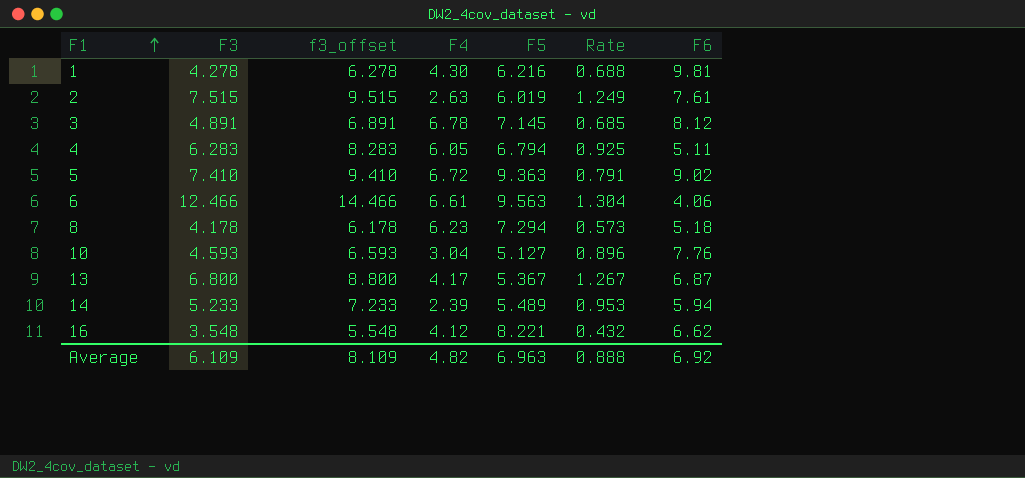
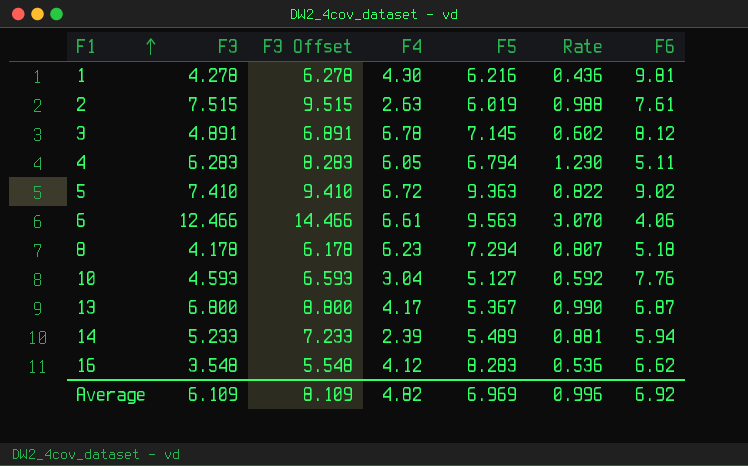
column name: f3_offset -> F3 Offset
column Rate | formula: [F3] / [F5] -> [F3] / [F6]
16 | F5: 8.221 -> 8.283
Average | F5: 6.963 -> 6.969
Average | Rate: 0.888 -> 0.996

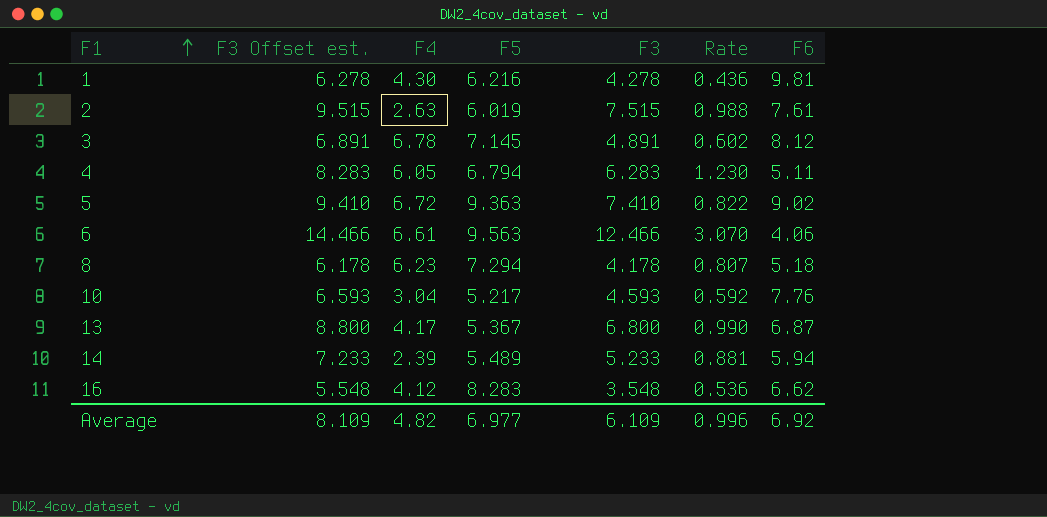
column name: F3 Offset -> F3 Offset est.
column F3 | position: 2 -> 5
10 | F5: 5.127 -> 5.217
Average | F5: 6.969 -> 6.977

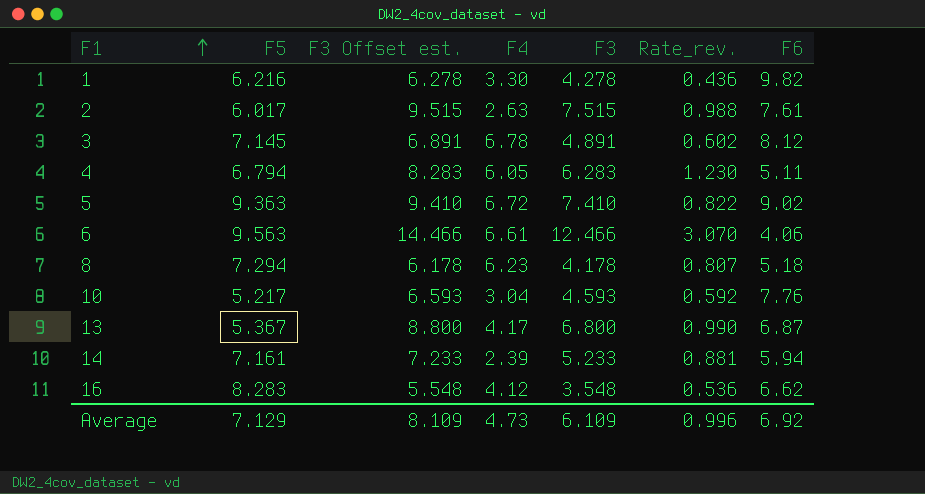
column F5 | position: 4 -> 2
column name: Rate -> Rate_rev.
1 | F4: 4.30 -> 3.30
1 | F6: 9.81 -> 9.82
2 | F5: 6.019 -> 6.017
14 | F5: 5.489 -> 7.161
Average | F5: 6.977 -> 7.129
Average | F4: 4.82 -> 4.73

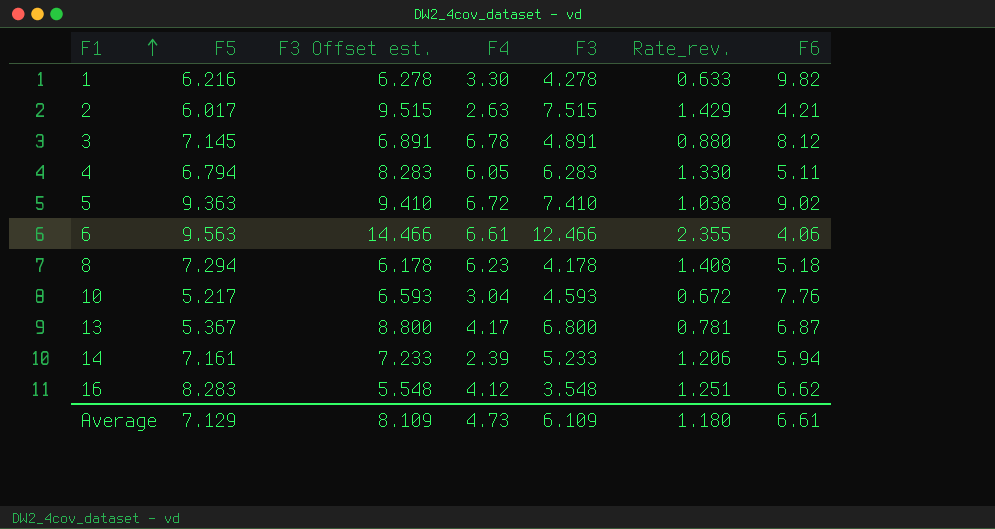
column Rate_rev. | formula: [F3] / [F6] -> [F5] / [F6]
2 | F6: 7.61 -> 4.21
Average | Rate_rev.: 0.996 -> 1.180
Average | F6: 6.92 -> 6.61

